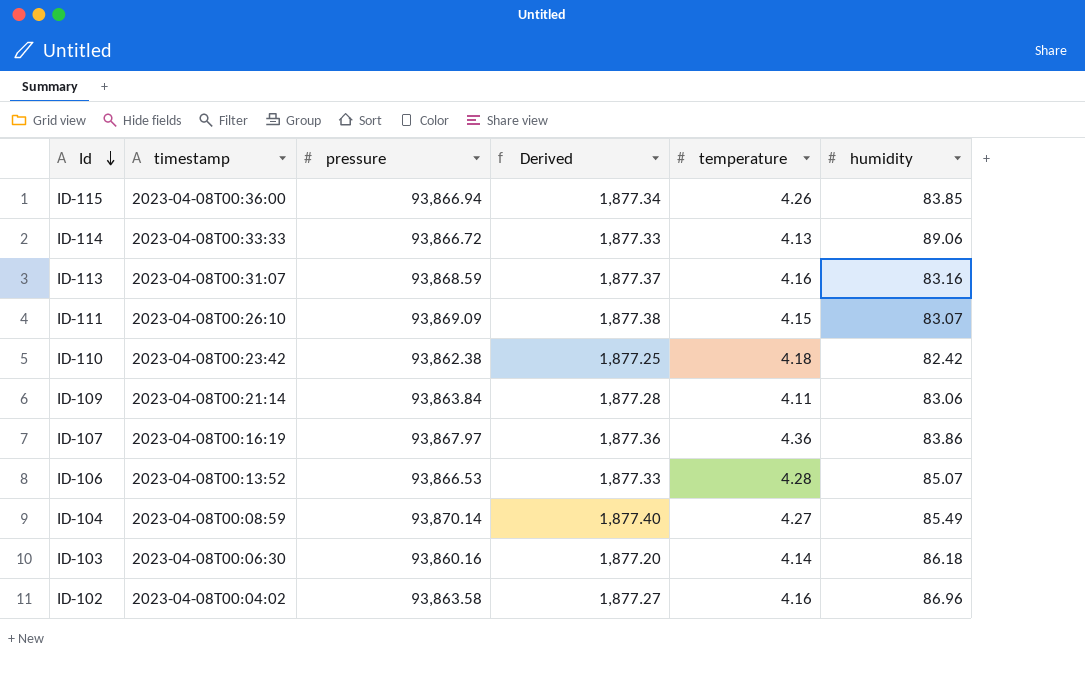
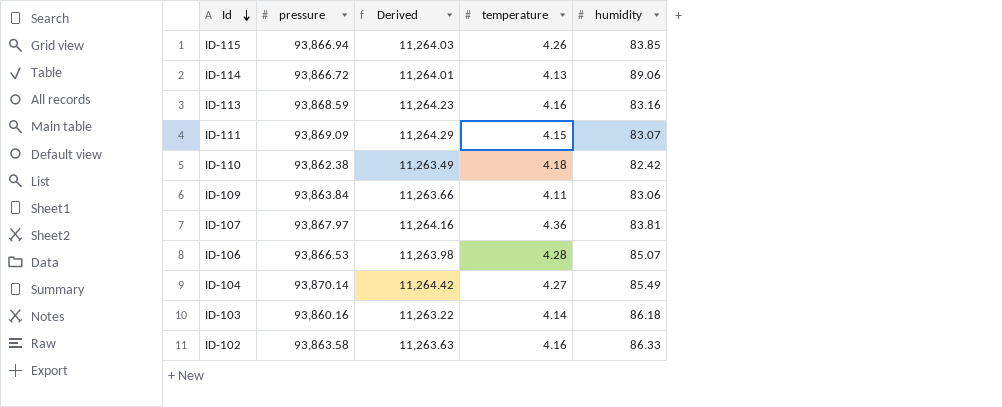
column timestamp | position: 2 -> none
column Derived | formula: [pressure] * 0.02 -> [pressure] * 0.12
ID-107 | humidity: 83.86 -> 83.81
ID-102 | humidity: 86.96 -> 86.33

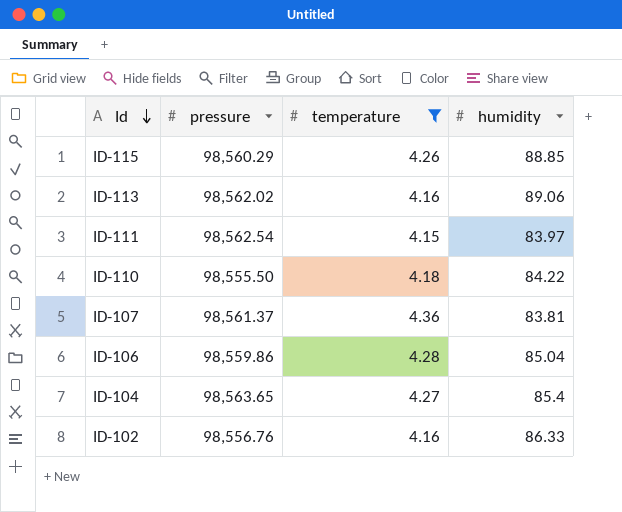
filter: none -> temperature >= 4.15
column Derived | formula: [pressure] * 0.12 -> none
ID-115 | pressure: 93,866.94 -> 98,560.29
ID-115 | humidity: 83.85 -> 88.85
ID-113 | pressure: 93,868.59 -> 98,562.02
ID-113 | humidity: 83.16 -> 89.06
ID-111 | pressure: 93,869.09 -> 98,562.54
ID-111 | humidity: 83.07 -> 83.97
ID-110 | pressure: 93,862.38 -> 98,555.50
ID-110 | humidity: 82.42 -> 84.22
ID-107 | pressure: 93,867.97 -> 98,561.37
ID-106 | pressure: 93,866.53 -> 98,559.86
ID-106 | humidity: 85.07 -> 85.04
ID-104 | pressure: 93,870.14 -> 98,563.65
ID-104 | humidity: 85.49 -> 85.4
ID-102 | pressure: 93,863.58 -> 98,556.76

